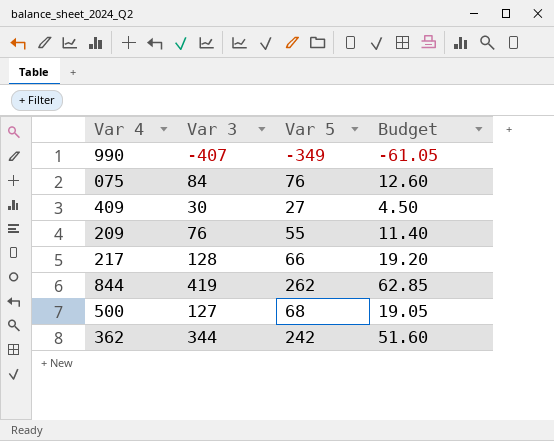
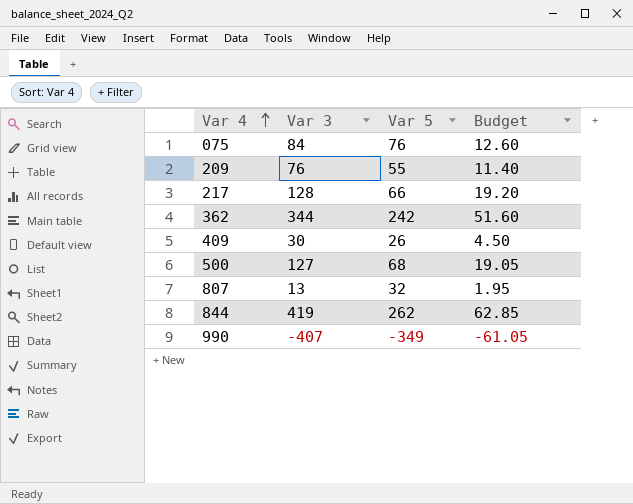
row order: none -> Var 4 ascending
409 | Var 5: 27 -> 26
row 807: none -> 13 | 32 | 1.95

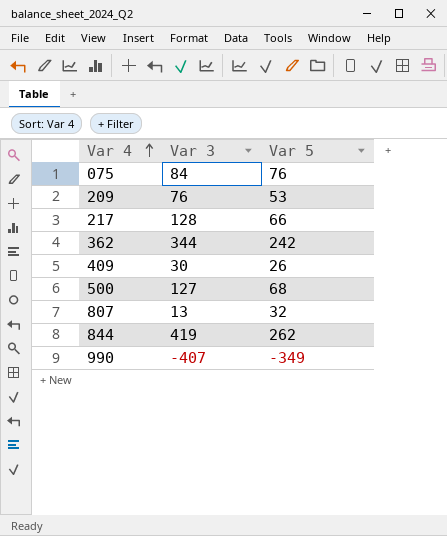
column Budget | formula: [Var 3] * 0.15 -> none
209 | Var 5: 55 -> 53

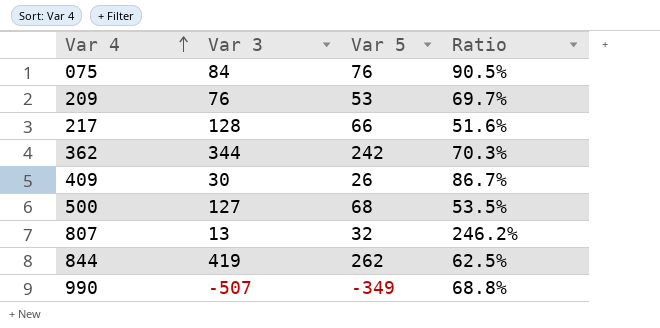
column Ratio | formula: none -> [Var 5] / [Var 3]
990 | Var 3: -407 -> -507

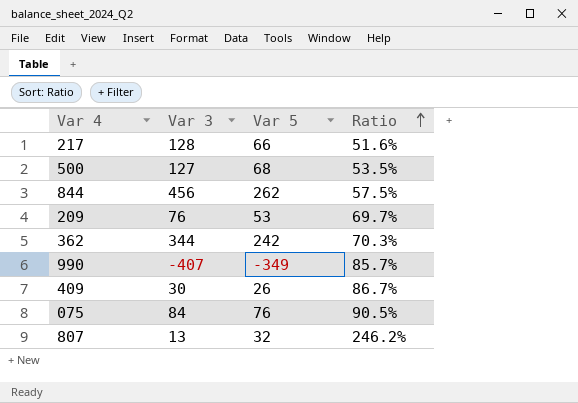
row order: Var 4 ascending -> Ratio ascending
844 | Var 3: 419 -> 456
844 | Ratio: 62.5% -> 57.5%
990 | Var 3: -507 -> -407
990 | Ratio: 68.8% -> 85.7%

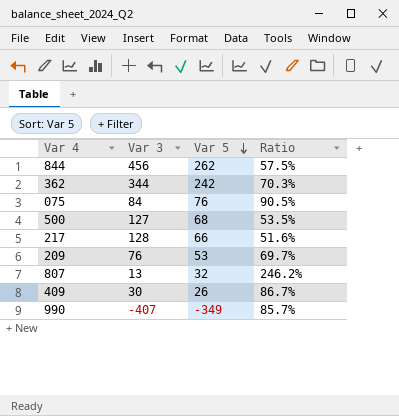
row order: Ratio ascending -> Var 5 descending

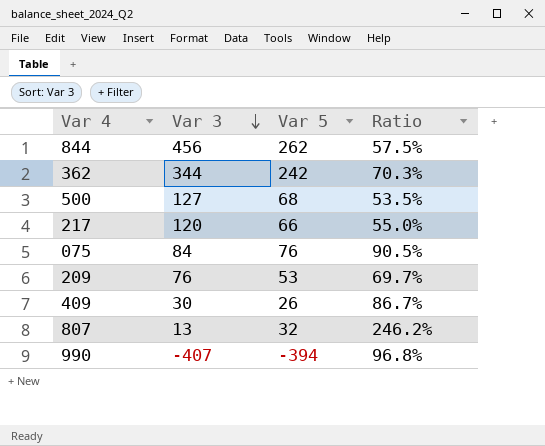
row order: Var 5 descending -> Var 3 descending
217 | Var 3: 128 -> 120
217 | Ratio: 51.6% -> 55.0%
990 | Var 5: -349 -> -394
990 | Ratio: 85.7% -> 96.8%

